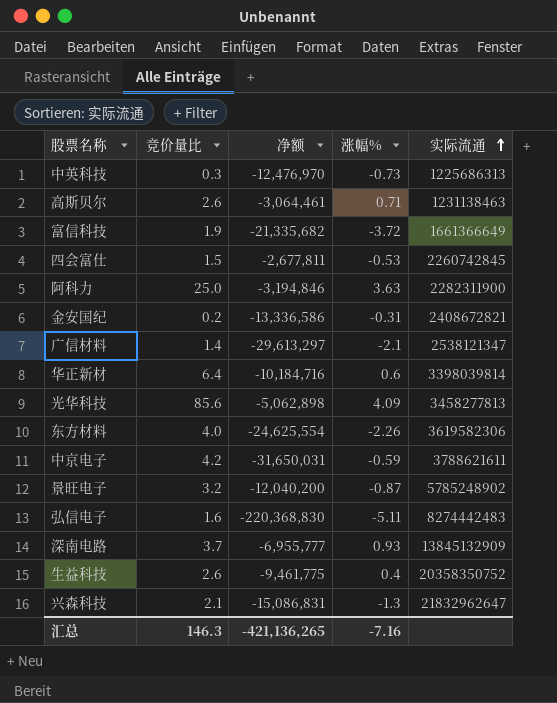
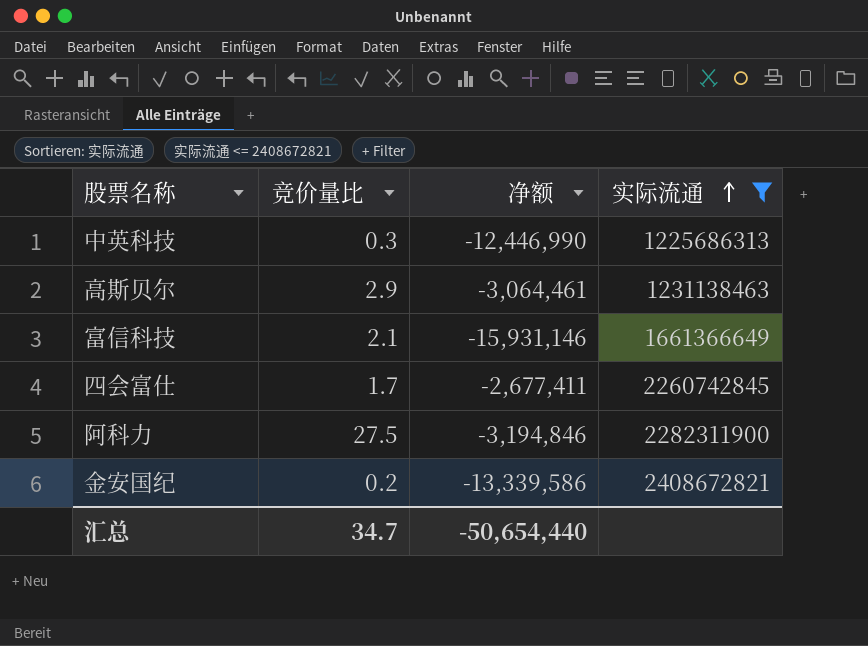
filter: none -> 实际流通 <= 2408672821
column 涨幅% | position: 4 -> none
中英科技 | 净额: -12,476,970 -> -12,446,990
高斯贝尔 | 竞价量比: 2.6 -> 2.9
富信科技 | 竞价量比: 1.9 -> 2.1
富信科技 | 净额: -21,335,682 -> -15,931,146
四会富仕 | 竞价量比: 1.5 -> 1.7
四会富仕 | 净额: -2,677,811 -> -2,677,411
阿科力 | 竞价量比: 25.0 -> 27.5
金安国纪 | 净额: -13,336,586 -> -13,339,586
汇总 | 竞价量比: 146.3 -> 34.7
汇总 | 净额: -421,136,265 -> -50,654,440

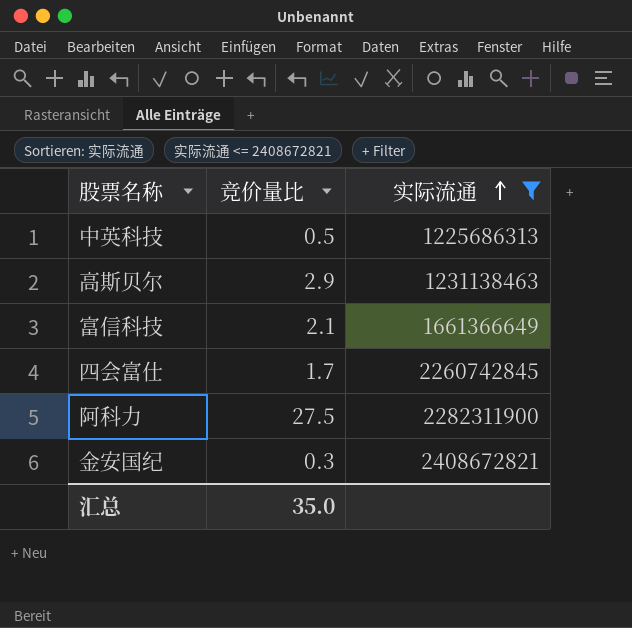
column 净额 | position: 3 -> none
中英科技 | 竞价量比: 0.3 -> 0.5
金安国纪 | 竞价量比: 0.2 -> 0.3
汇总 | 竞价量比: 34.7 -> 35.0

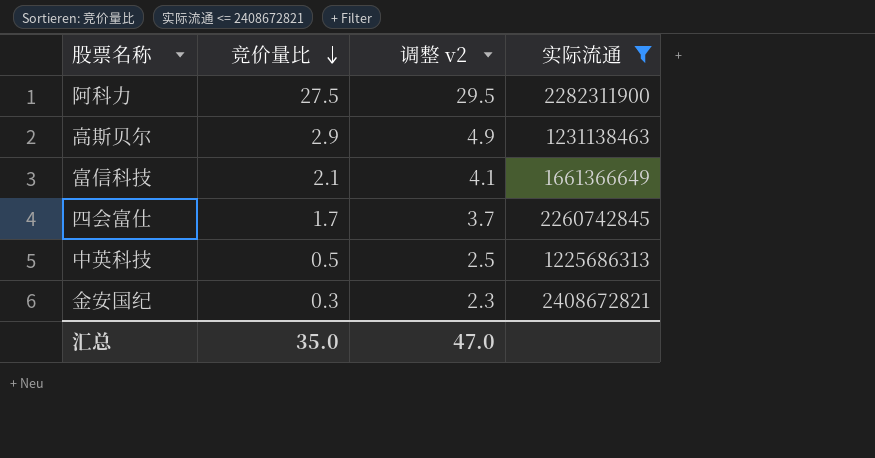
row order: 实际流通 ascending -> 竞价量比 descending
column 调整 v2 | formula: none -> [竞价量比] + 2

